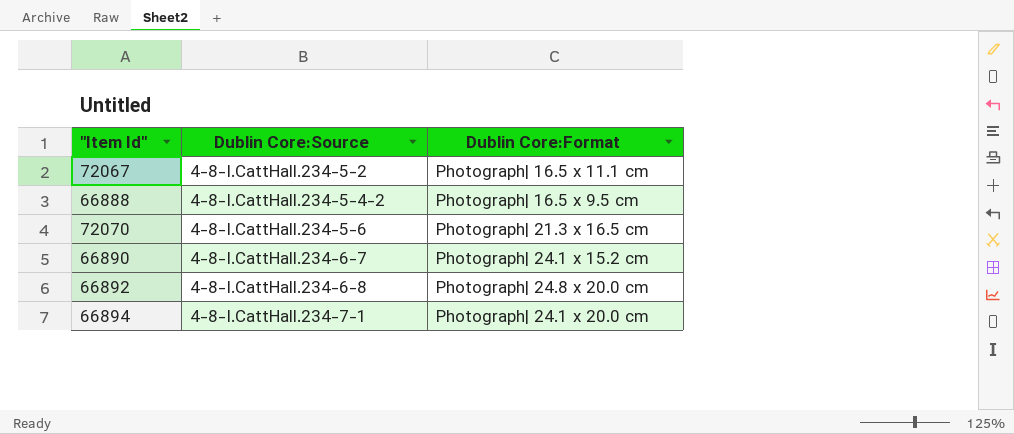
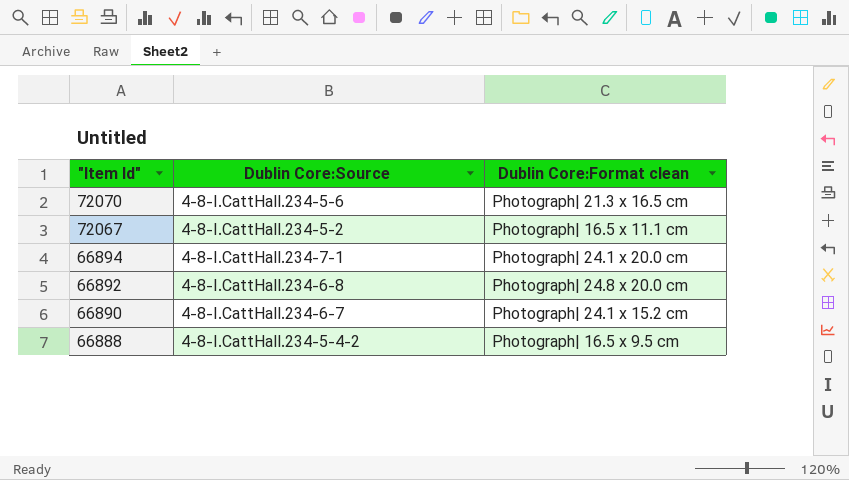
row order: Dublin Core:Source ascending -> "Item Id" descending
column name: Dublin Core:Format -> Dublin Core:Format clean

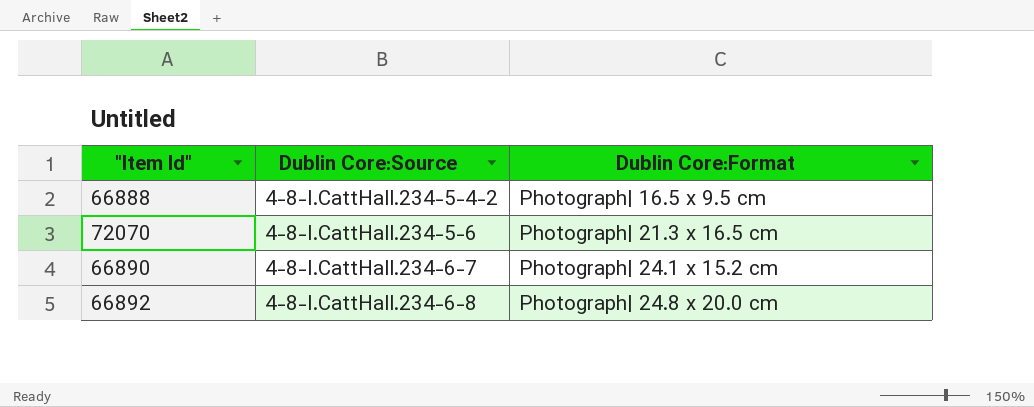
row order: "Item Id" descending -> Dublin Core:Source ascending
column name: Dublin Core:Format clean -> Dublin Core:Format
row 72067: 4-8-I.CattHall.234-5-2 | Photograph| 16.5 x 11.1 cm -> none
row 66894: 4-8-I.CattHall.234-7-1 | Photograph| 24.1 x 20.0 cm -> none

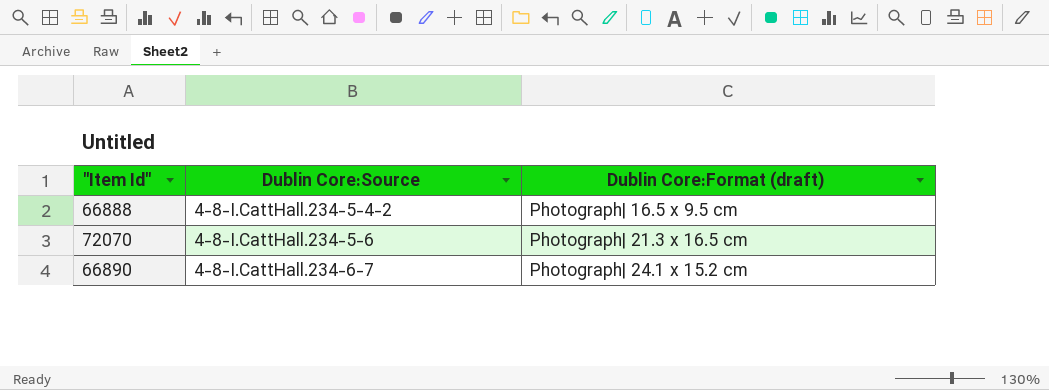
column name: Dublin Core:Format -> Dublin Core:Format (draft)
row 66892: 4-8-I.CattHall.234-6-8 | Photograph| 24.8 x 20.0 cm -> none

